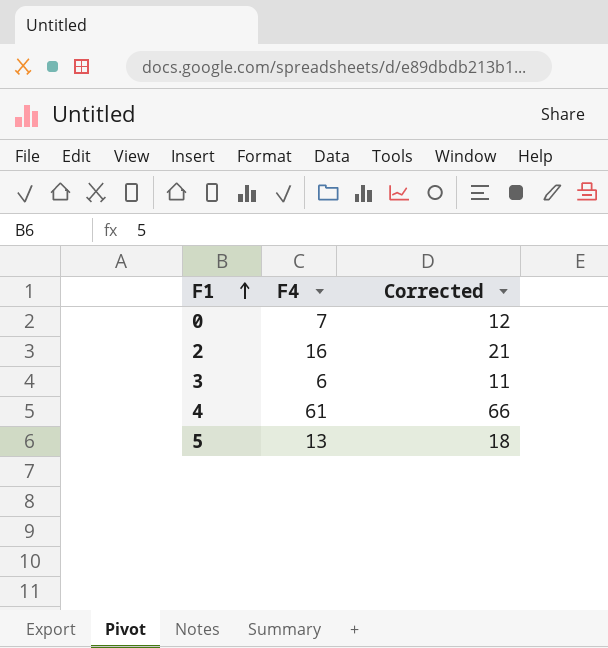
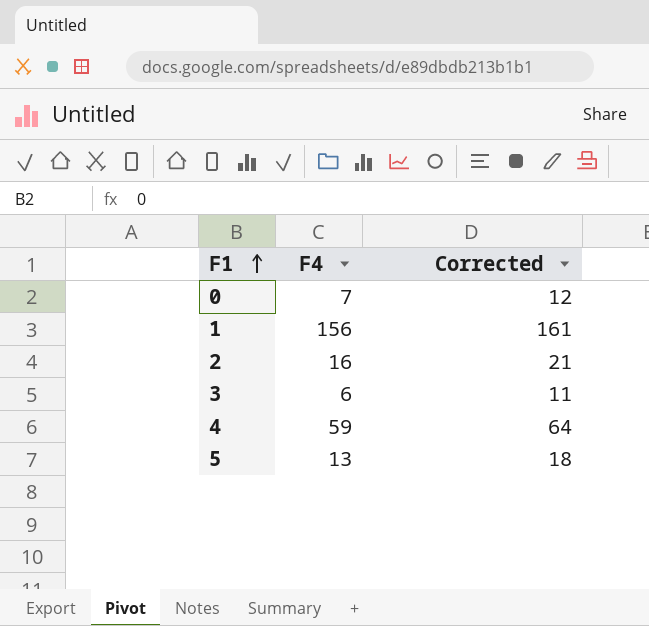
row 1: none -> 156 | 161
4 | F4: 61 -> 59
4 | Corrected: 66 -> 64

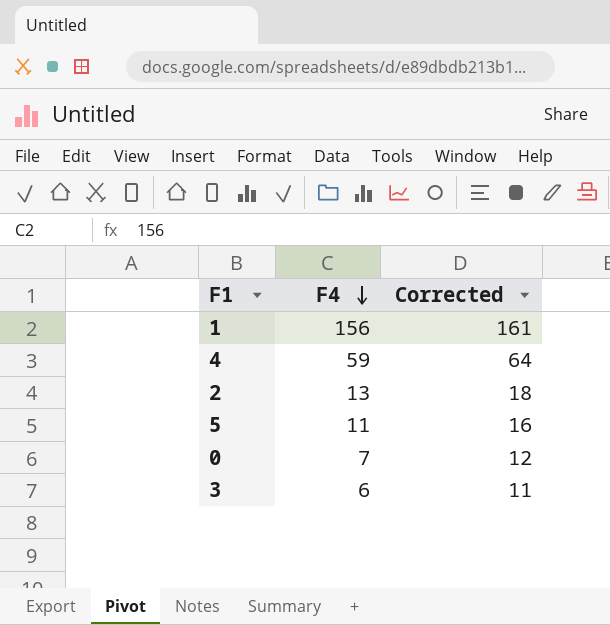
row order: F1 ascending -> F4 descending
2 | F4: 16 -> 13
2 | Corrected: 21 -> 18
5 | F4: 13 -> 11
5 | Corrected: 18 -> 16

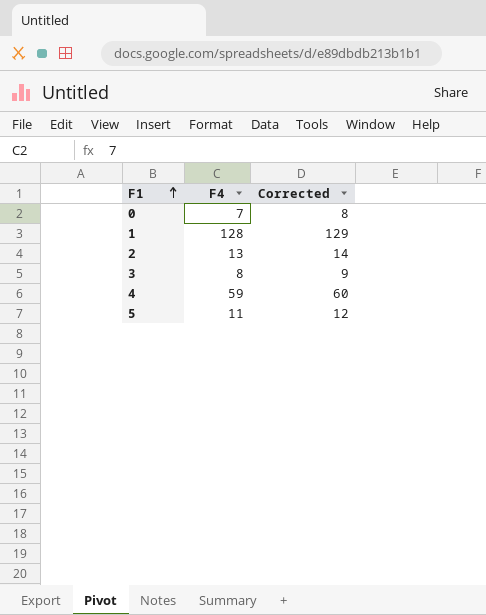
row order: F4 descending -> F1 ascending
column Corrected | formula: [F4] + 5 -> [F4] + 1
1 | F4: 156 -> 128
3 | F4: 6 -> 8

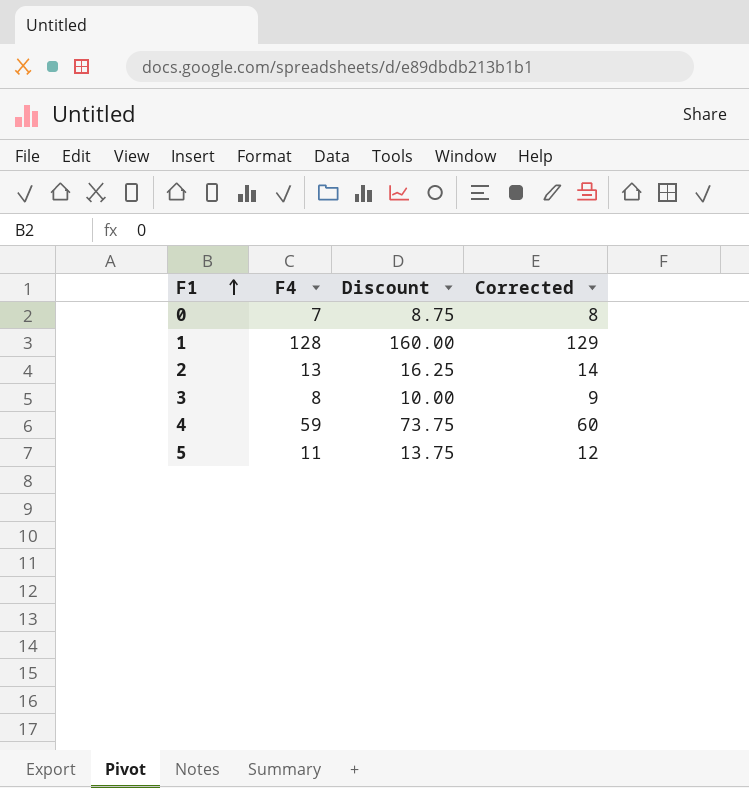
column Discount | formula: none -> [F4] * 1.25

